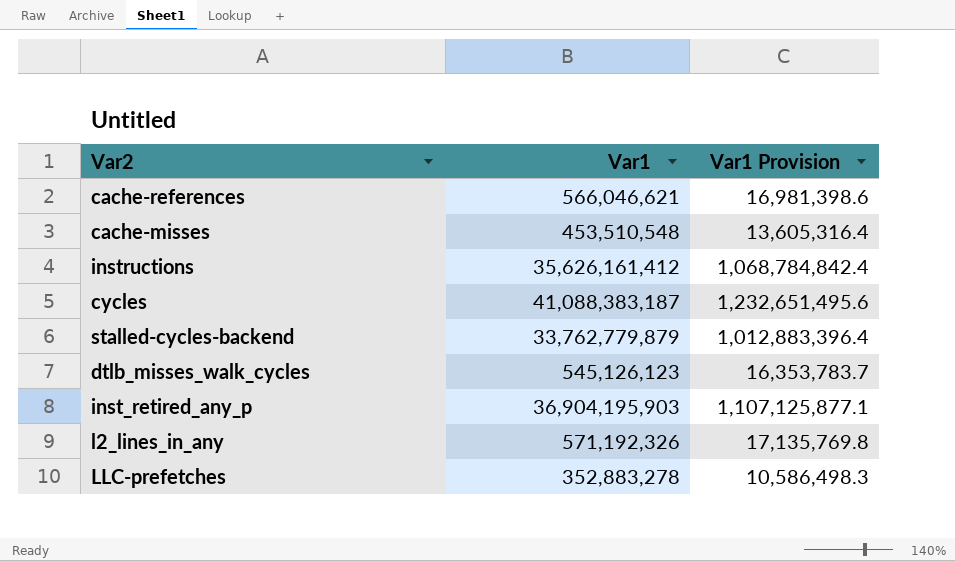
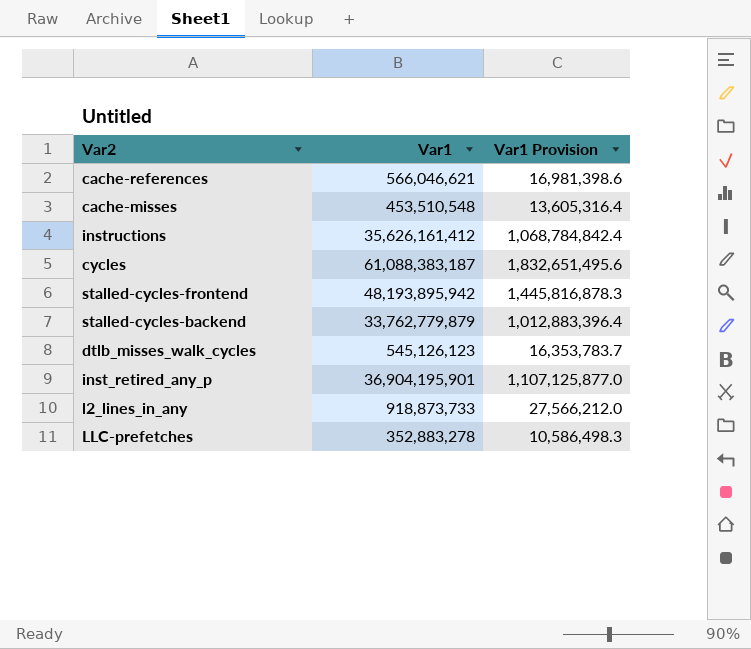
cycles | Var1: 41,088,383,187 -> 61,088,383,187
cycles | Var1 Provision: 1,232,651,495.6 -> 1,832,651,495.6
row stalled-cycles-frontend: none -> 48,193,895,942 | 1,445,816,878.3
inst_retired_any_p | Var1: 36,904,195,903 -> 36,904,195,901
inst_retired_any_p | Var1 Provision: 1,107,125,877.1 -> 1,107,125,877.0
l2_lines_in_any | Var1: 571,192,326 -> 918,873,733
l2_lines_in_any | Var1 Provision: 17,135,769.8 -> 27,566,212.0

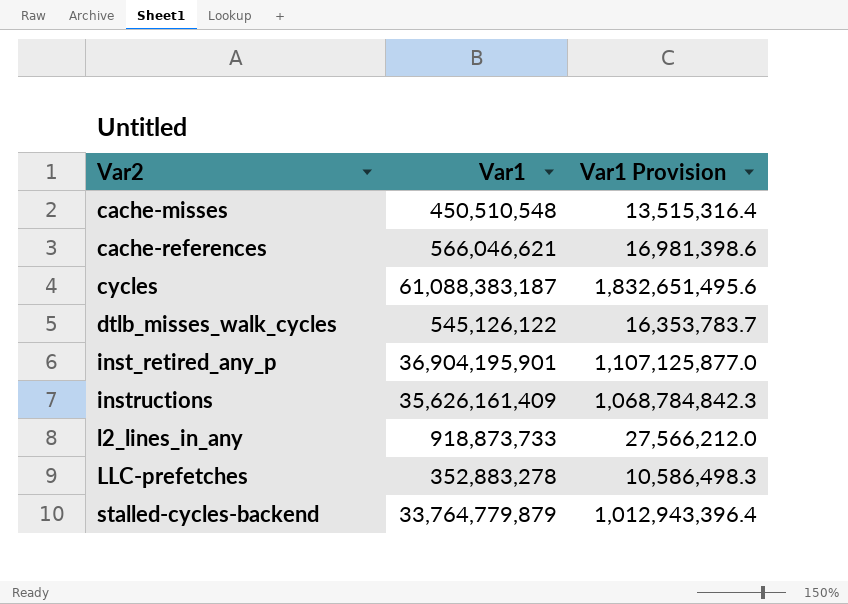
row order: none -> Var2 ascending
row stalled-cycles-frontend: 48,193,895,942 | 1,445,816,878.3 -> none
cache-misses | Var1: 453,510,548 -> 450,510,548
cache-misses | Var1 Provision: 13,605,316.4 -> 13,515,316.4
dtlb_misses_walk_cycles | Var1: 545,126,123 -> 545,126,122
instructions | Var1: 35,626,161,412 -> 35,626,161,409
instructions | Var1 Provision: 1,068,784,842.4 -> 1,068,784,842.3
stalled-cycles-backend | Var1: 33,762,779,879 -> 33,764,779,879
stalled-cycles-backend | Var1 Provision: 1,012,883,396.4 -> 1,012,943,396.4

